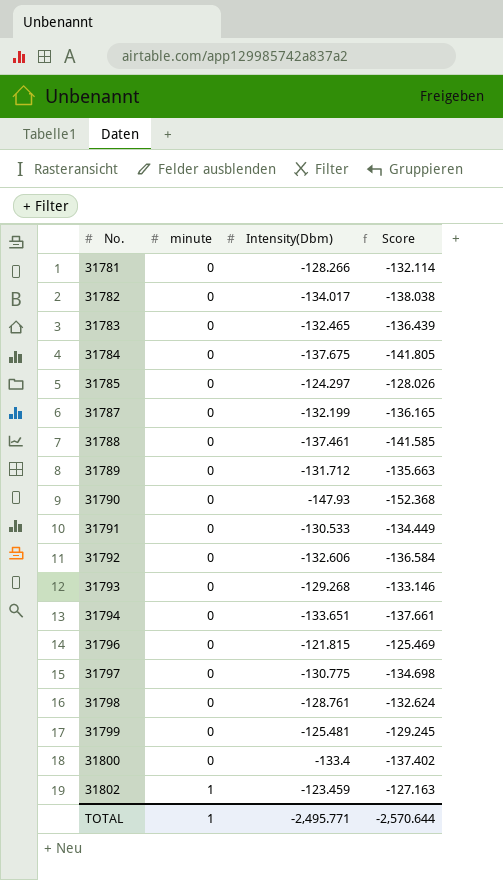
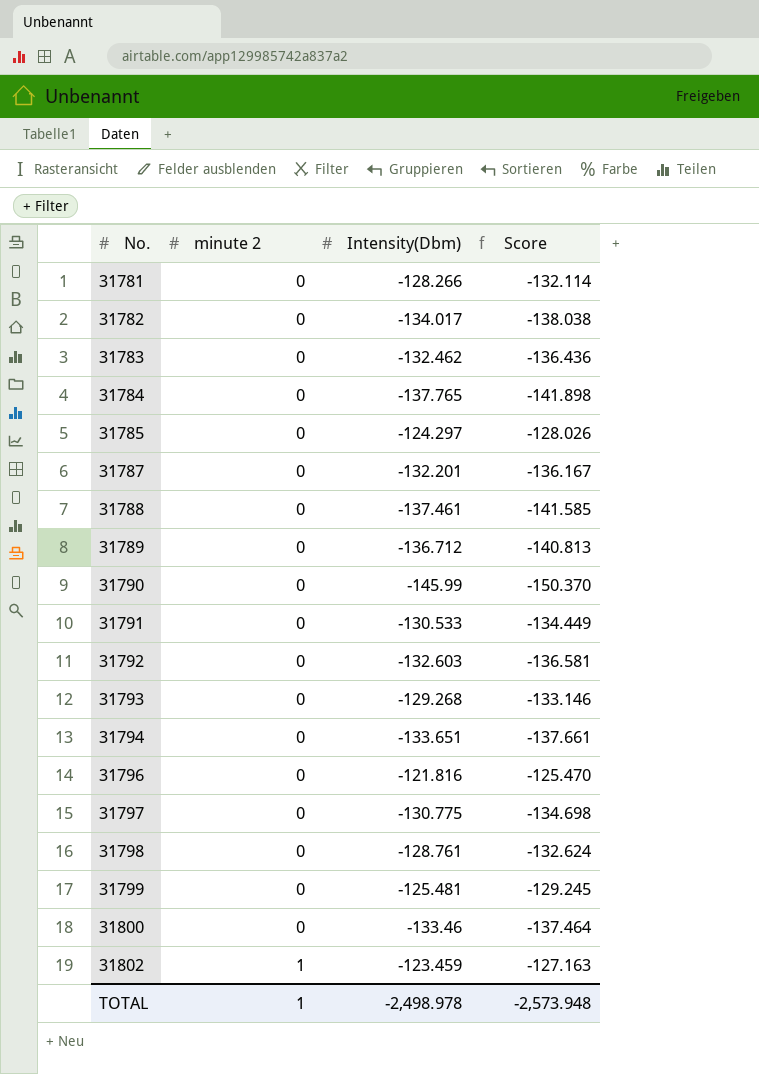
column name: minute -> minute 2
31783 | Intensity(Dbm): -132.465 -> -132.462
31783 | Score: -136.439 -> -136.436
31784 | Intensity(Dbm): -137.675 -> -137.765
31784 | Score: -141.805 -> -141.898
31787 | Intensity(Dbm): -132.199 -> -132.201
31787 | Score: -136.165 -> -136.167
31789 | Intensity(Dbm): -131.712 -> -136.712
31789 | Score: -135.663 -> -140.813
31790 | Intensity(Dbm): -147.93 -> -145.99
31790 | Score: -152.368 -> -150.370
31792 | Intensity(Dbm): -132.606 -> -132.603
31792 | Score: -136.584 -> -136.581
31796 | Intensity(Dbm): -121.815 -> -121.816
31796 | Score: -125.469 -> -125.470
31800 | Intensity(Dbm): -133.4 -> -133.46
31800 | Score: -137.402 -> -137.464
TOTAL | Intensity(Dbm): -2,495.771 -> -2,498.978
TOTAL | Score: -2,570.644 -> -2,573.948

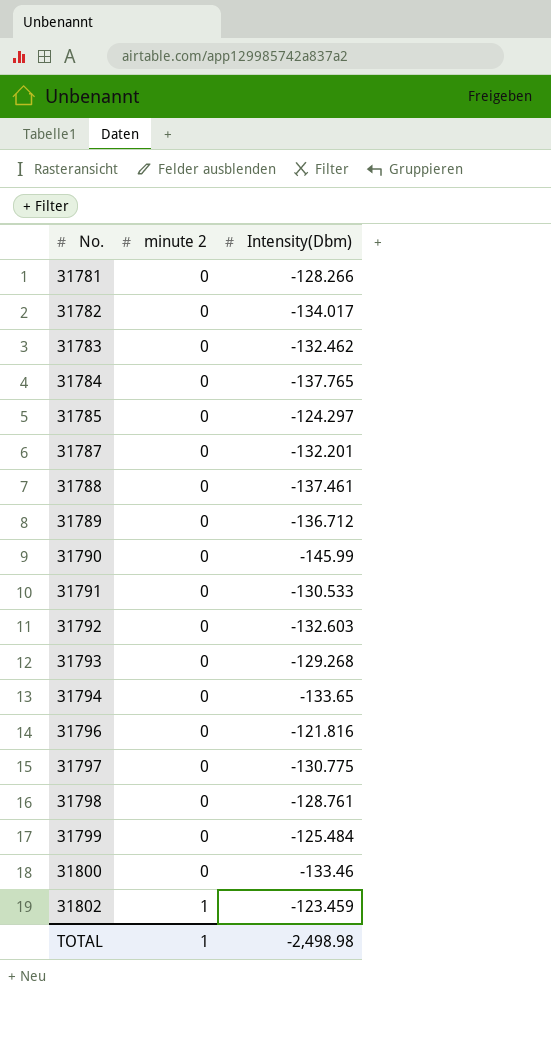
column Score | formula: [Intensity(Dbm)] * 1.03 -> none
31794 | Intensity(Dbm): -133.651 -> -133.65
31799 | Intensity(Dbm): -125.481 -> -125.484
TOTAL | Intensity(Dbm): -2,498.978 -> -2,498.98

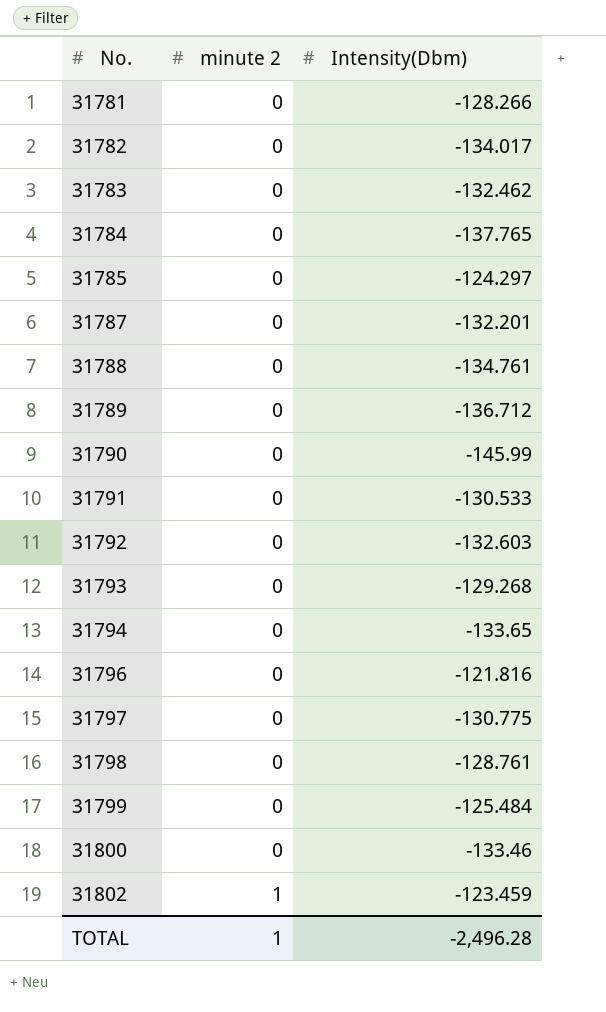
31788 | Intensity(Dbm): -137.461 -> -134.761
TOTAL | Intensity(Dbm): -2,498.98 -> -2,496.28

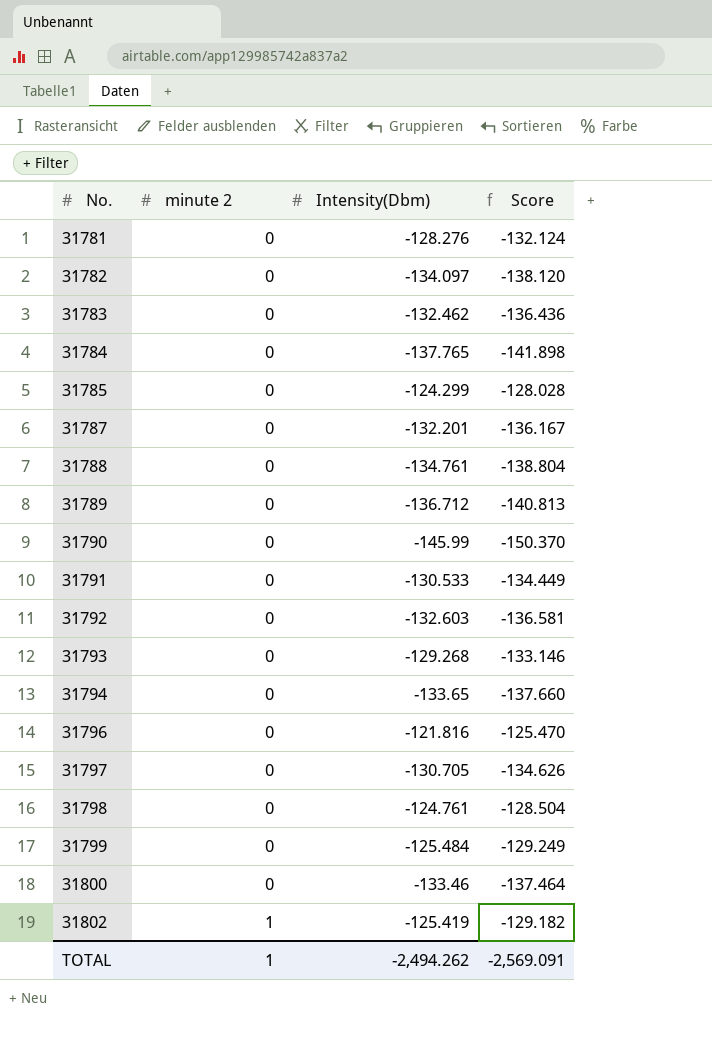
column Score | formula: none -> [Intensity(Dbm)] * 1.03
31781 | Intensity(Dbm): -128.266 -> -128.276
31782 | Intensity(Dbm): -134.017 -> -134.097
31785 | Intensity(Dbm): -124.297 -> -124.299
31797 | Intensity(Dbm): -130.775 -> -130.705
31798 | Intensity(Dbm): -128.761 -> -124.761
31802 | Intensity(Dbm): -123.459 -> -125.419
TOTAL | Intensity(Dbm): -2,496.28 -> -2,494.262

